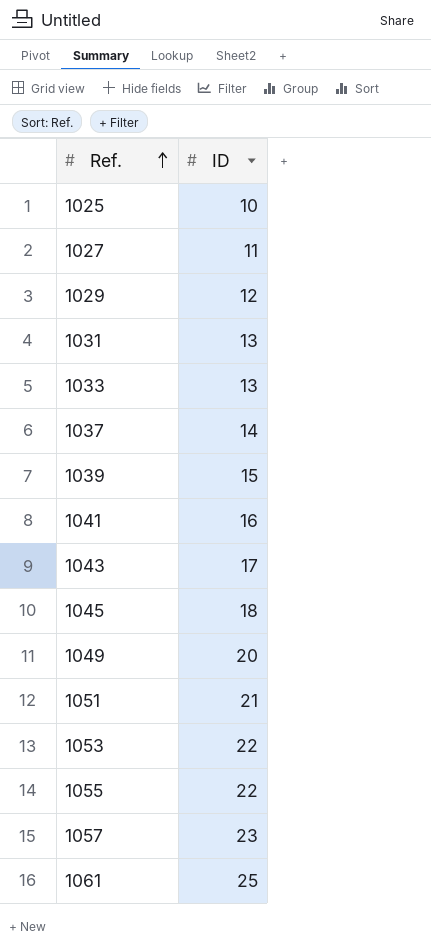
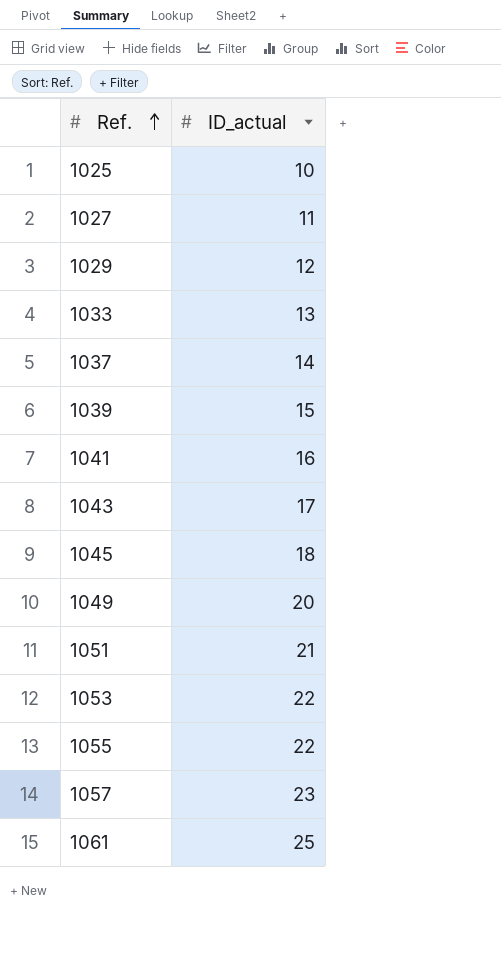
column name: ID -> ID_actual
row 1031: 13 -> none

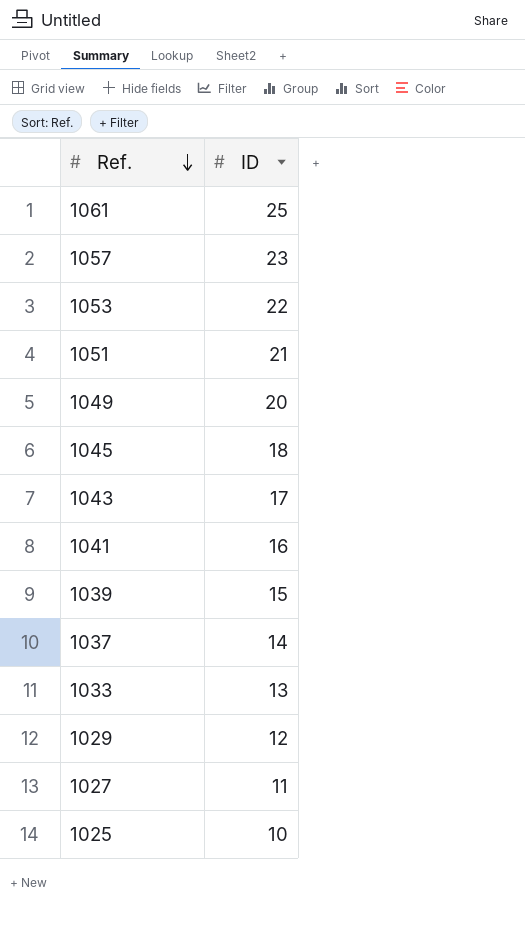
row order: Ref. ascending -> Ref. descending
column name: ID_actual -> ID
row 1055: 22 -> none

